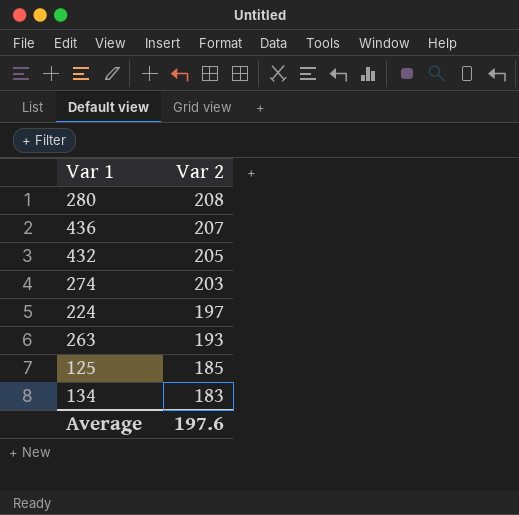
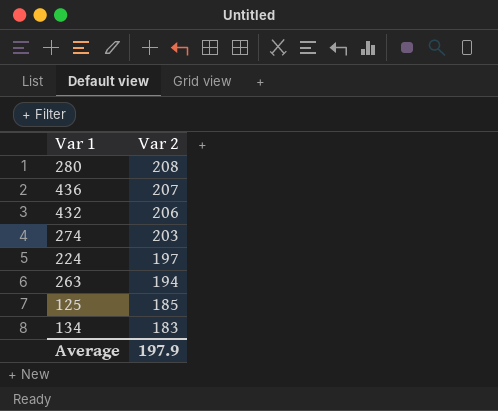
432 | Var 2: 205 -> 206
263 | Var 2: 193 -> 194
Average | Var 2: 197.6 -> 197.9

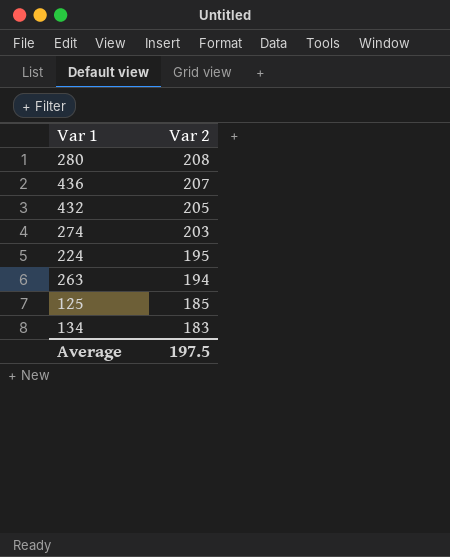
432 | Var 2: 206 -> 205
224 | Var 2: 197 -> 195
Average | Var 2: 197.9 -> 197.5

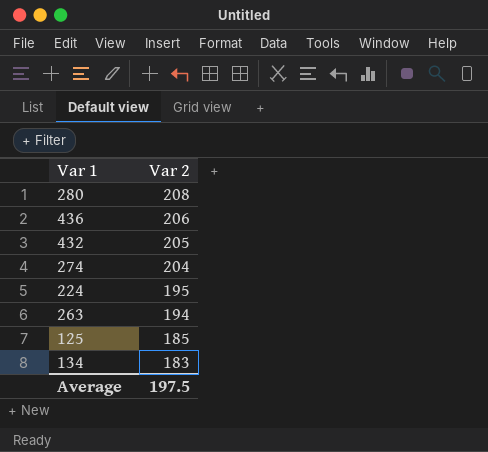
436 | Var 2: 207 -> 206
274 | Var 2: 203 -> 204

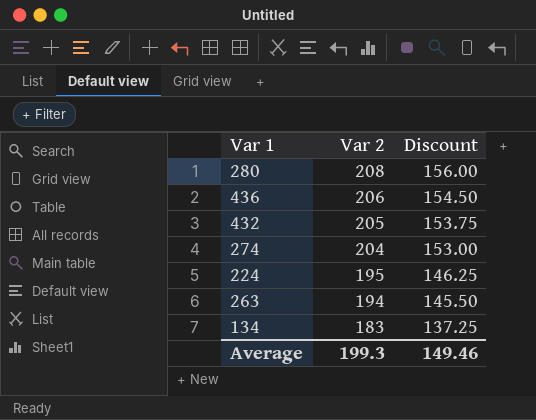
column Discount | formula: none -> [Var 2] * 0.75
row 125: 185 -> none
Average | Var 2: 197.5 -> 199.3

